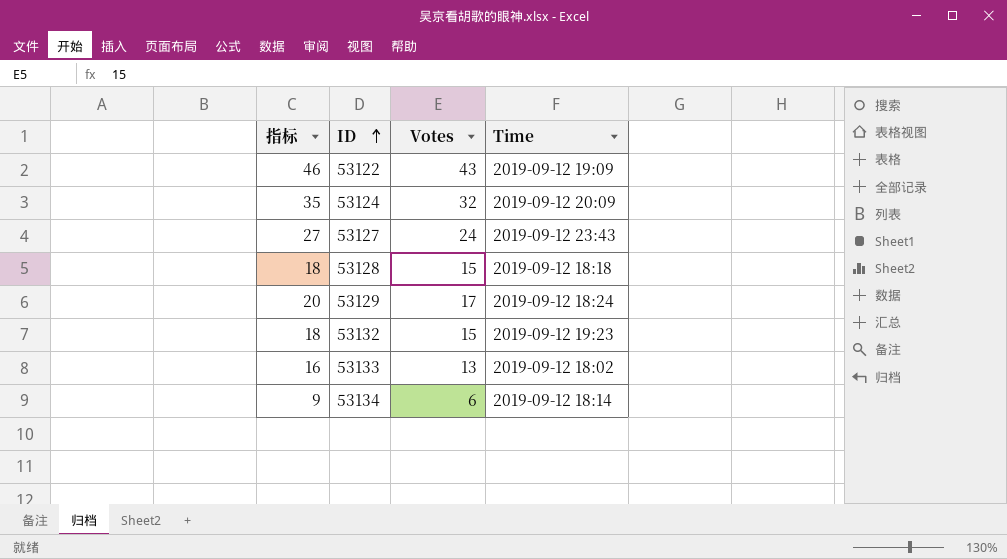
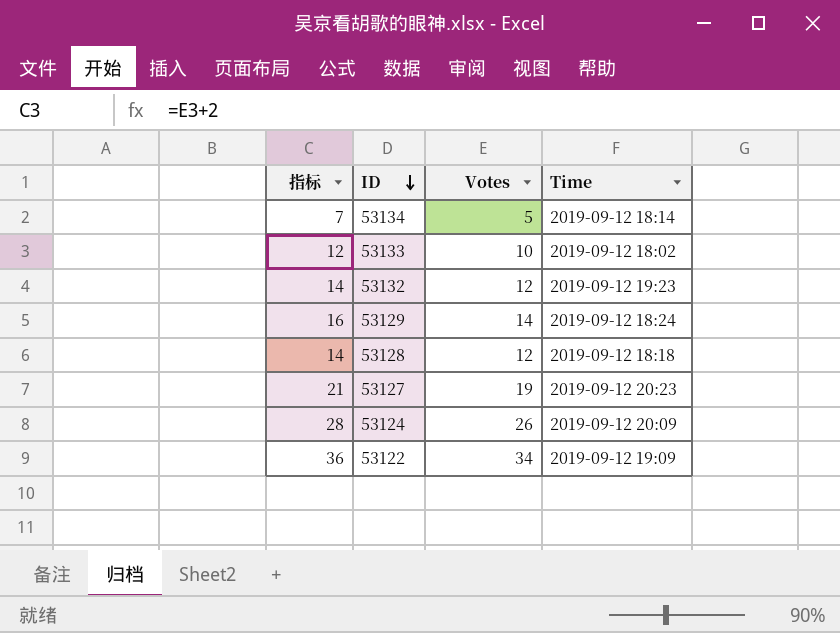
row order: ID ascending -> ID descending
column 指标 | formula: [Votes] + 3 -> [Votes] + 2
53134 | Votes: 6 -> 5
53133 | Votes: 13 -> 10
53132 | Votes: 15 -> 12
53129 | Votes: 17 -> 14
53128 | Votes: 15 -> 12
53127 | Votes: 24 -> 19
53127 | Time: 2019-09-12 23:43 -> 2019-09-12 20:23
53124 | Votes: 32 -> 26
53122 | Votes: 43 -> 34

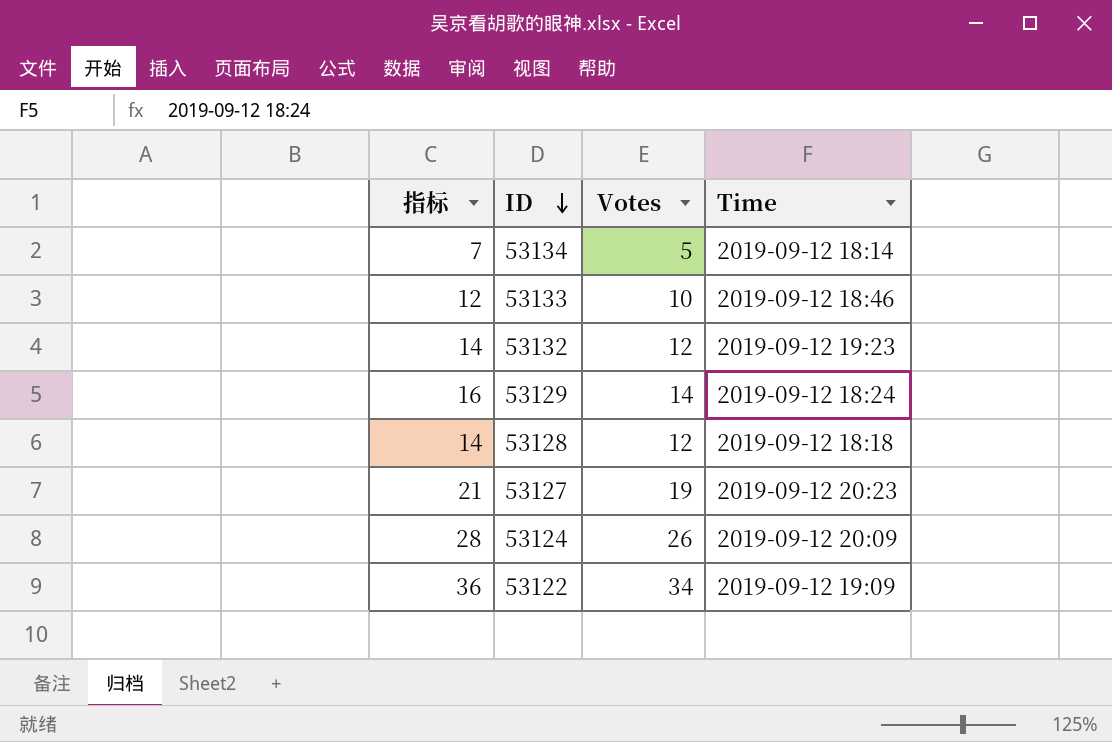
53133 | Time: 2019-09-12 18:02 -> 2019-09-12 18:46

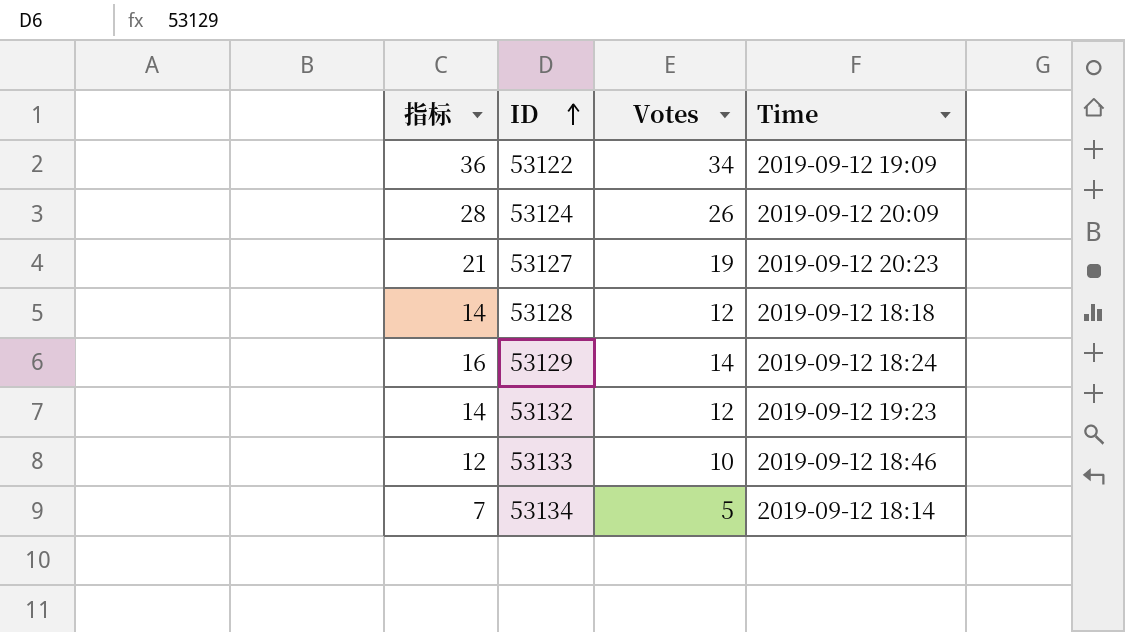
row order: ID descending -> ID ascending

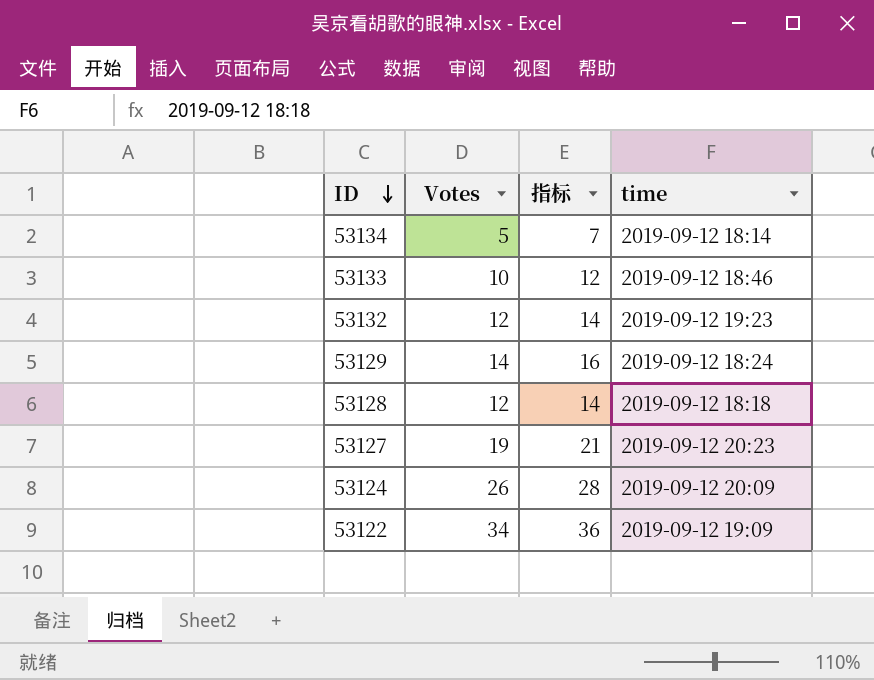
row order: ID ascending -> ID descending
column 指标 | position: 1 -> 3
column name: Time -> time

